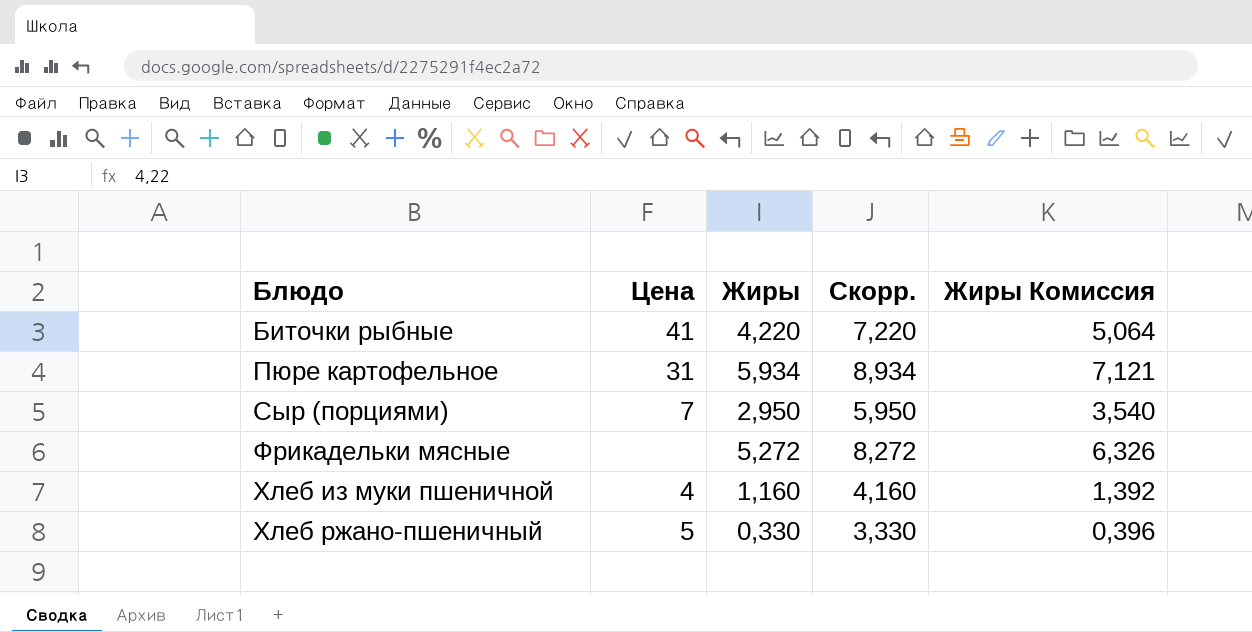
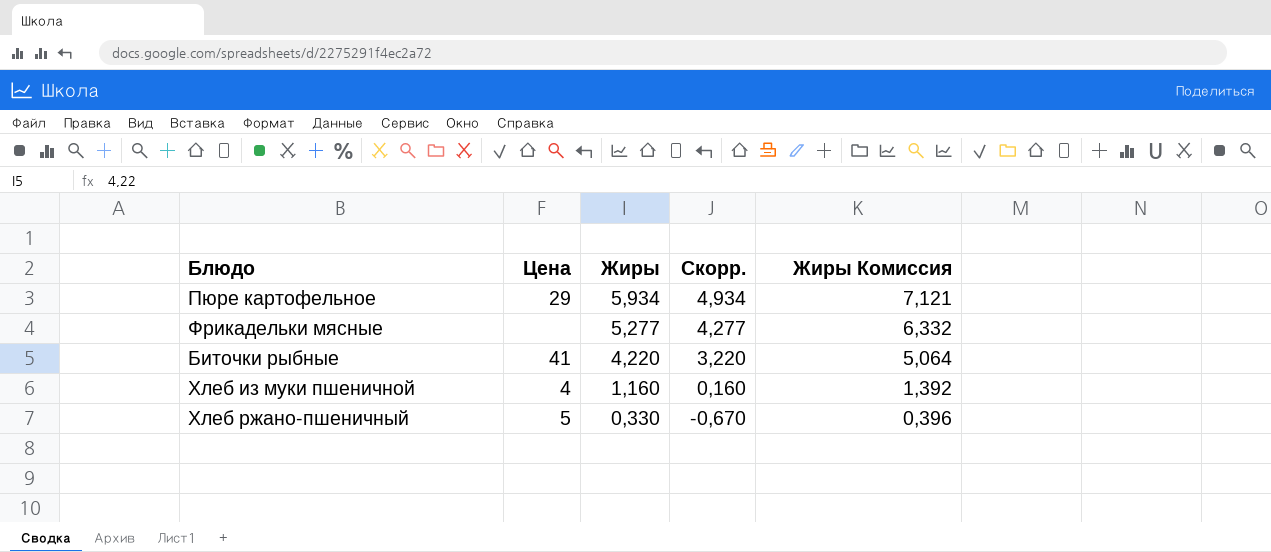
row order: Блюдо ascending -> Жиры descending
column Скорр. | formula: [Жиры] + 3 -> [Жиры] - 1
row Сыр (порциями): 7 | 2,950 | 5,950 | 3,540 -> none
Пюре картофельное | Цена: 31 -> 29
Фрикадельки мясные | Жиры: 5,272 -> 5,277
Фрикадельки мясные | Жиры Комиссия: 6,326 -> 6,332

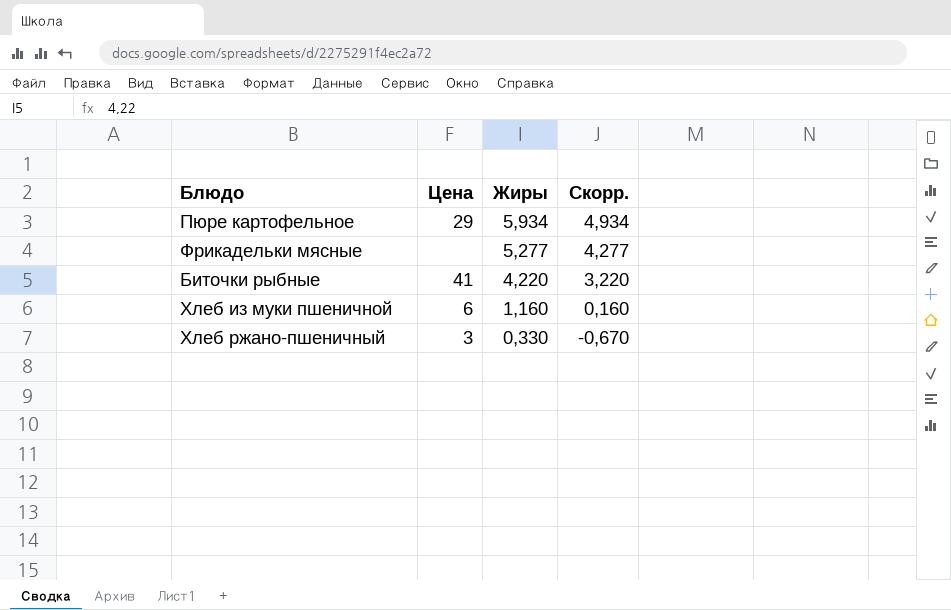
column Жиры Комиссия | formula: [Жиры] * 1,2 -> none
Хлеб из муки пшеничной | Цена: 4 -> 6
Хлеб ржано-пшеничный | Цена: 5 -> 3

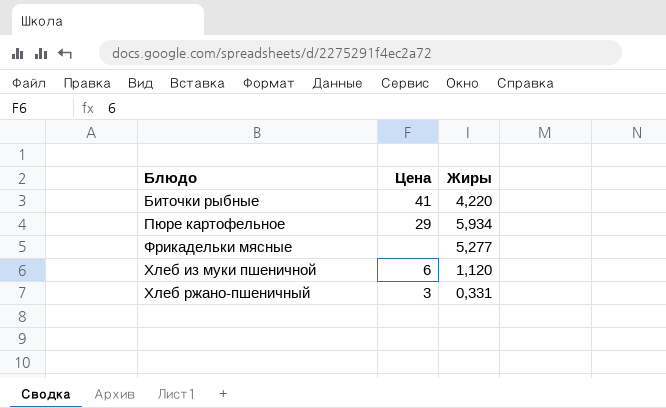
row order: Жиры descending -> Блюдо ascending
column Скорр. | formula: [Жиры] - 1 -> none
Хлеб из муки пшеничной | Жиры: 1,160 -> 1,120
Хлеб ржано-пшеничный | Жиры: 0,330 -> 0,331

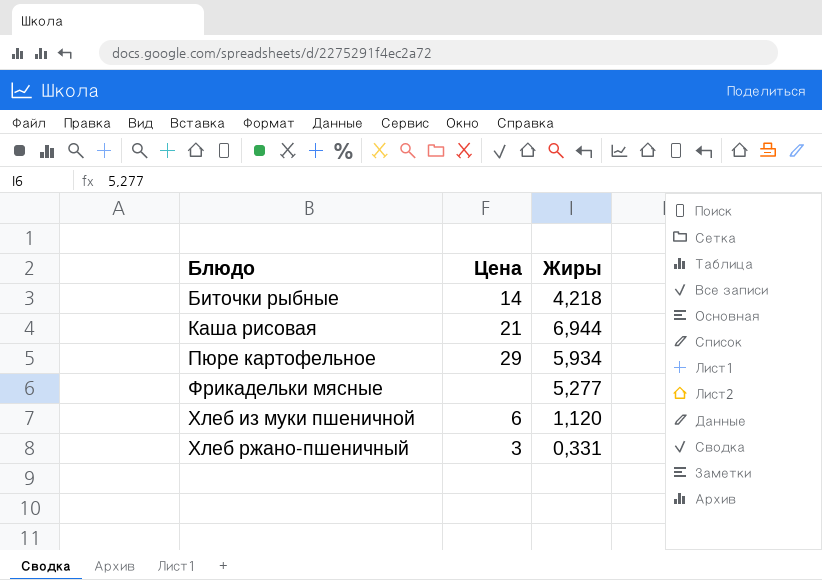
Биточки рыбные | Цена: 41 -> 14
Биточки рыбные | Жиры: 4,220 -> 4,218
row Каша рисовая: none -> 21 | 6,944

